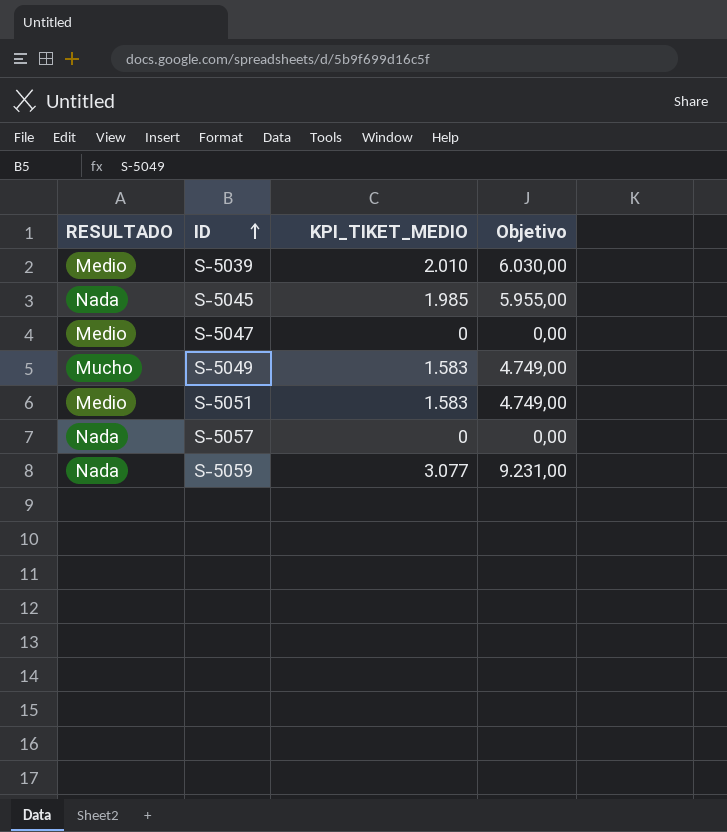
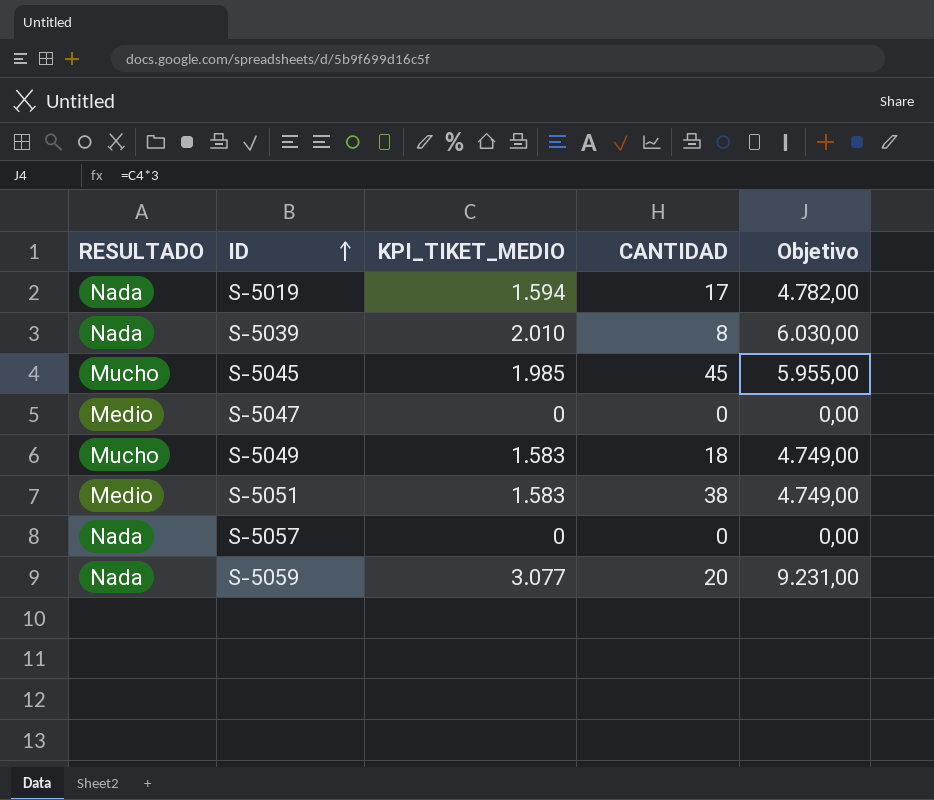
column CANTIDAD | position: none -> 4
row S-5019: none -> Nada | 1.594 | 17 | 4.782,00
S-5039 | RESULTADO: Medio -> Nada
S-5045 | RESULTADO: Nada -> Mucho

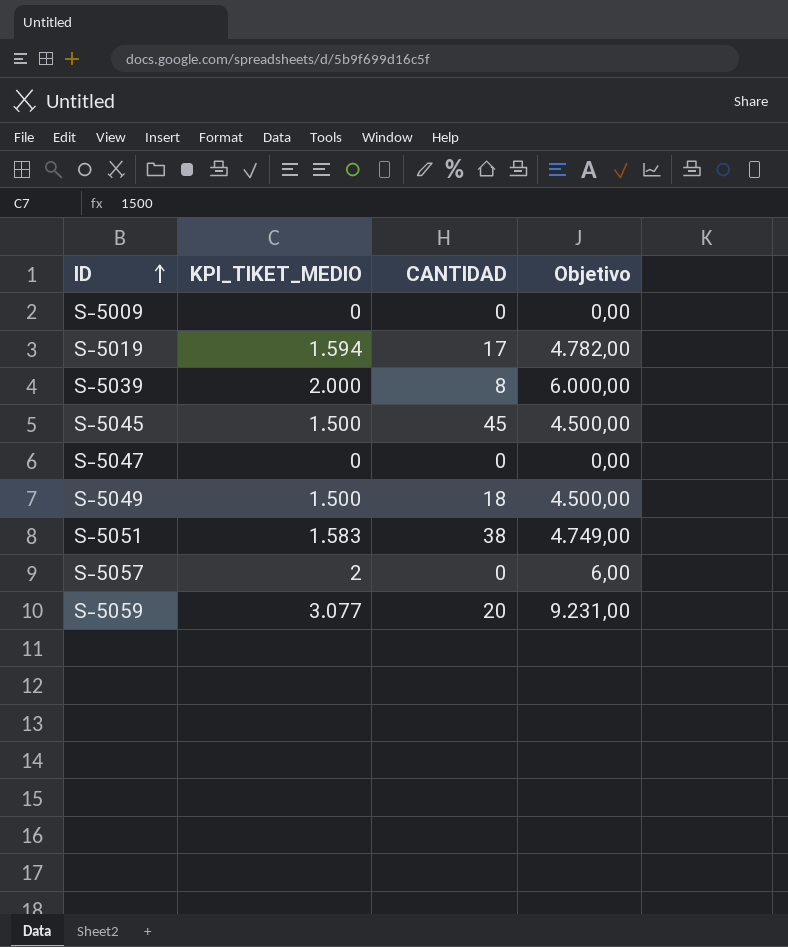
column RESULTADO | position: 1 -> none
row S-5009: none -> 0 | 0 | 0,00
S-5039 | KPI_TIKET_MEDIO: 2.010 -> 2.000
S-5039 | Objetivo: 6.030,00 -> 6.000,00
S-5045 | KPI_TIKET_MEDIO: 1.985 -> 1.500
S-5045 | Objetivo: 5.955,00 -> 4.500,00
S-5049 | KPI_TIKET_MEDIO: 1.583 -> 1.500
S-5049 | Objetivo: 4.749,00 -> 4.500,00
S-5057 | KPI_TIKET_MEDIO: 0 -> 2
S-5057 | Objetivo: 0,00 -> 6,00

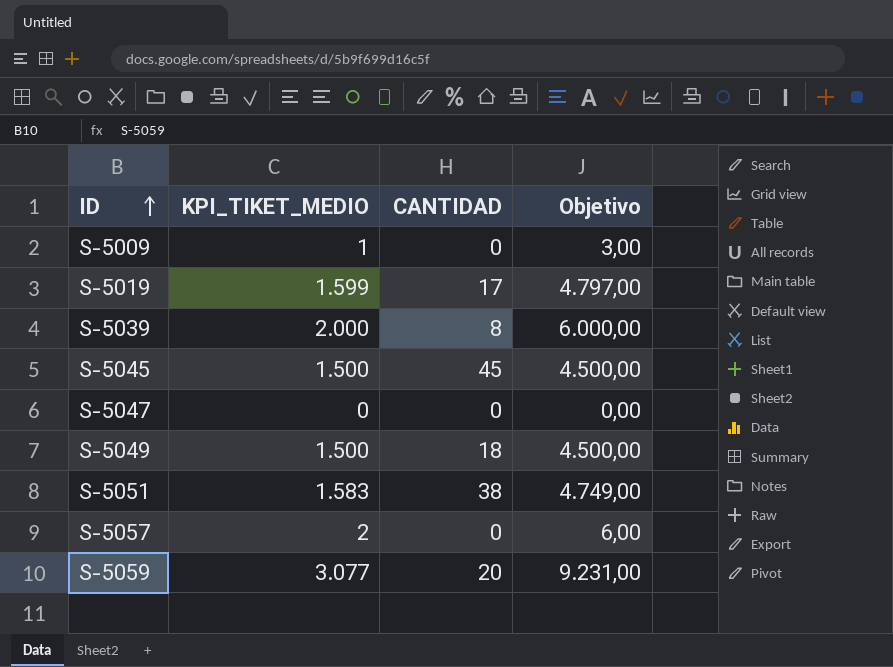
S-5009 | KPI_TIKET_MEDIO: 0 -> 1
S-5009 | Objetivo: 0,00 -> 3,00
S-5019 | KPI_TIKET_MEDIO: 1.594 -> 1.599
S-5019 | Objetivo: 4.782,00 -> 4.797,00

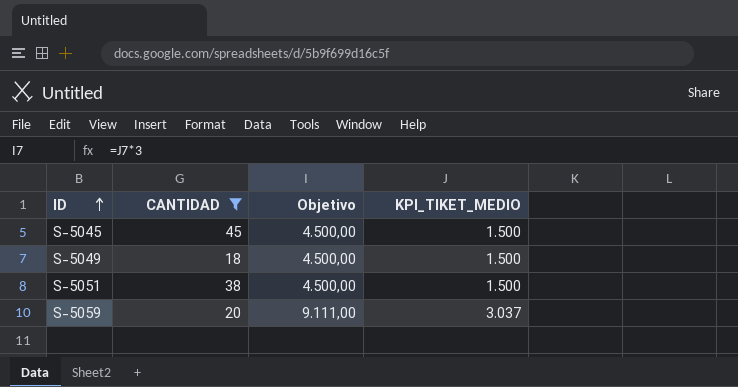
filter: none -> CANTIDAD >= 18
column KPI_TIKET_MEDIO | position: 2 -> 4
S-5051 | Objetivo: 4.749,00 -> 4.500,00
S-5051 | KPI_TIKET_MEDIO: 1.583 -> 1.500
S-5059 | Objetivo: 9.231,00 -> 9.111,00
S-5059 | KPI_TIKET_MEDIO: 3.077 -> 3.037

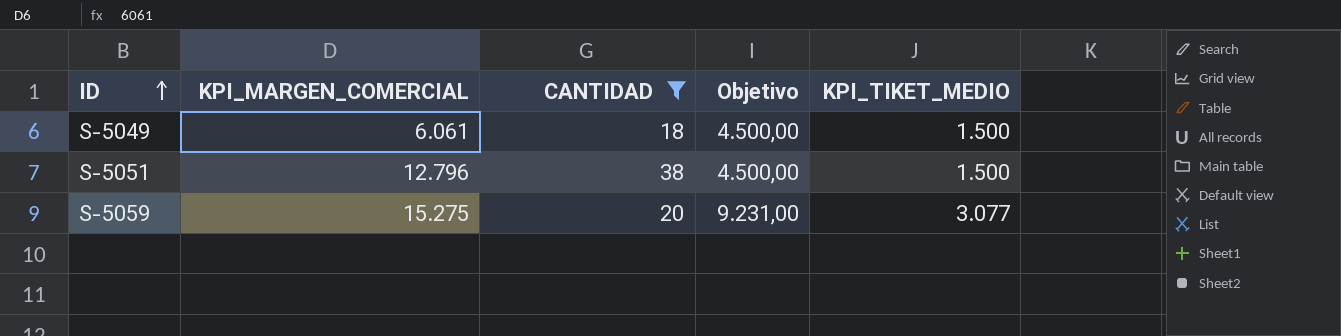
column KPI_MARGEN_COMERCIAL | position: none -> 2
row S-5045: 45 | 4.500,00 | 1.500 -> none
S-5059 | Objetivo: 9.111,00 -> 9.231,00
S-5059 | KPI_TIKET_MEDIO: 3.037 -> 3.077

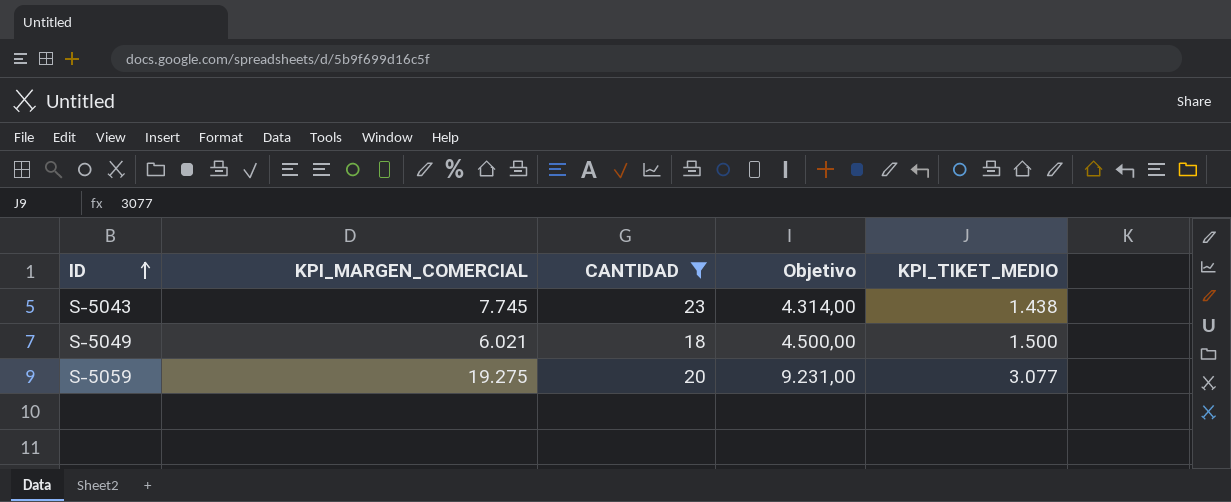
row S-5051: 12.796 | 38 | 4.500,00 | 1.500 -> none
row S-5043: none -> 7.745 | 23 | 4.314,00 | 1.438
S-5049 | KPI_MARGEN_COMERCIAL: 6.061 -> 6.021
S-5059 | KPI_MARGEN_COMERCIAL: 15.275 -> 19.275

